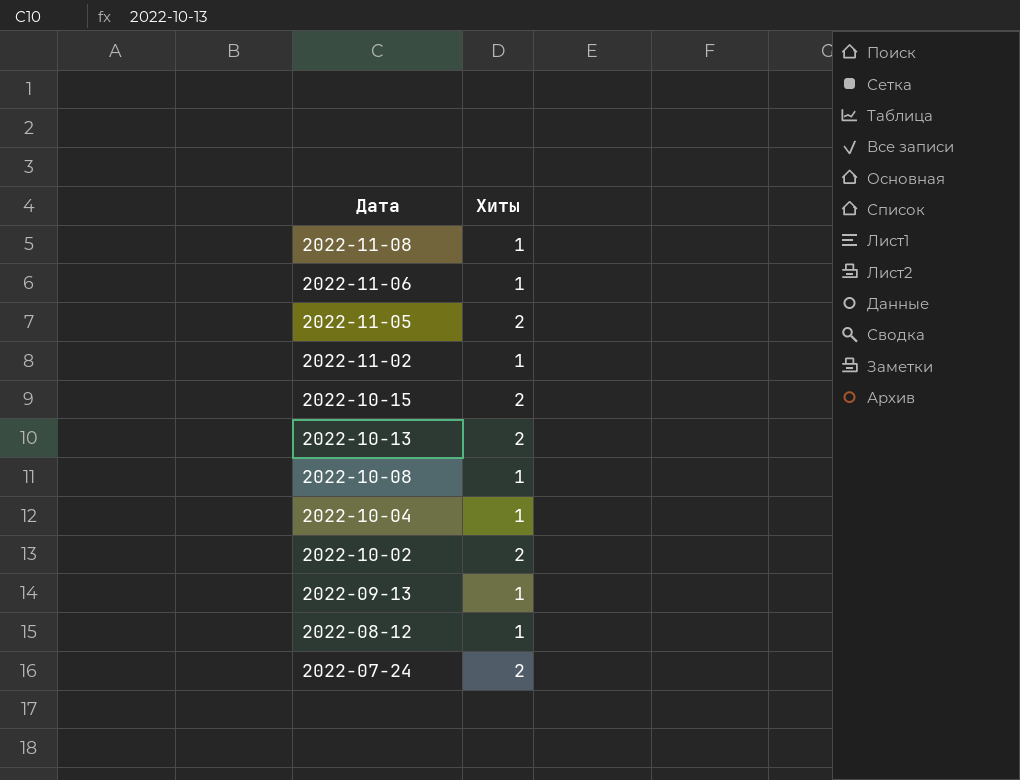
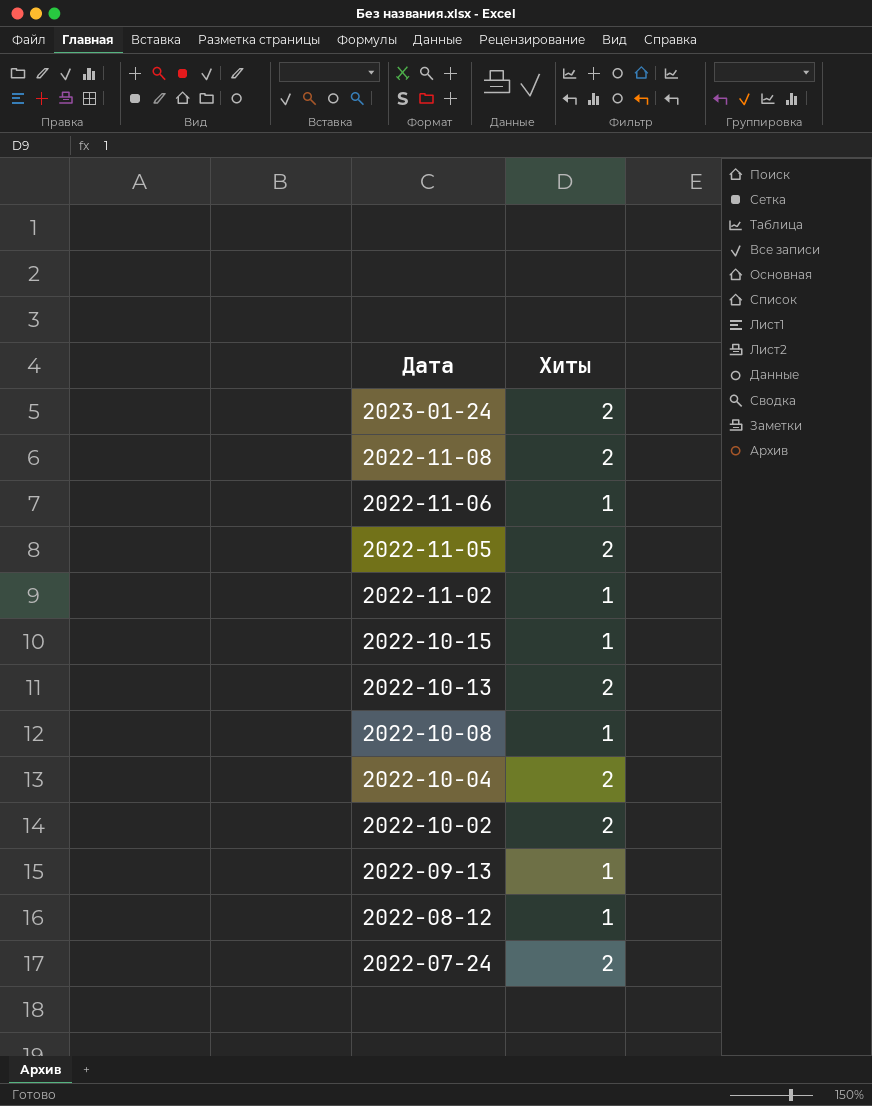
row 2023-01-24: none -> 2
2022-11-08 | Хиты: 1 -> 2
2022-10-15 | Хиты: 2 -> 1
2022-10-04 | Хиты: 1 -> 2

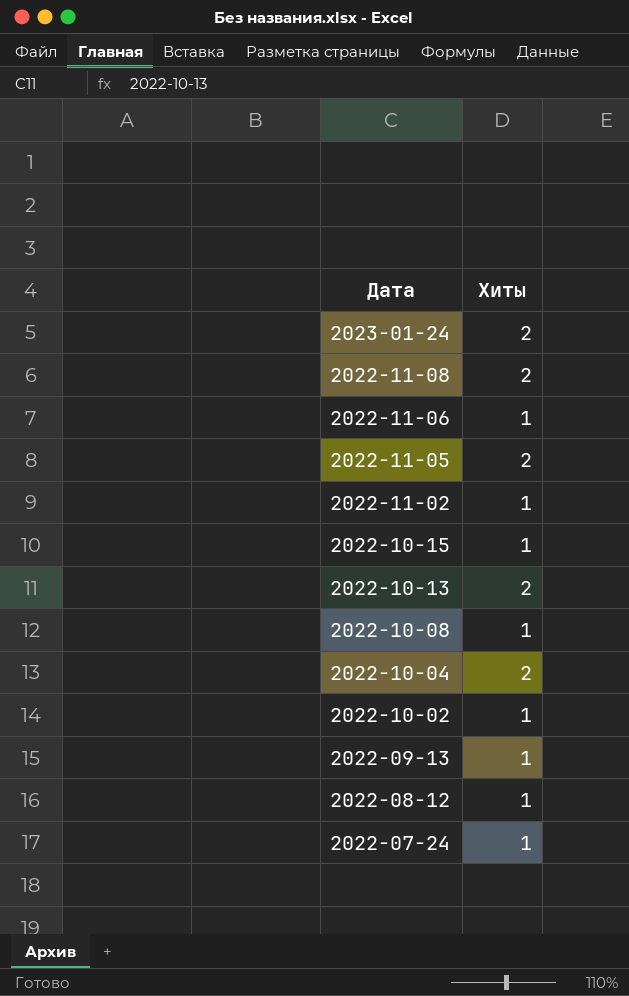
2022-10-02 | Хиты: 2 -> 1
2022-07-24 | Хиты: 2 -> 1

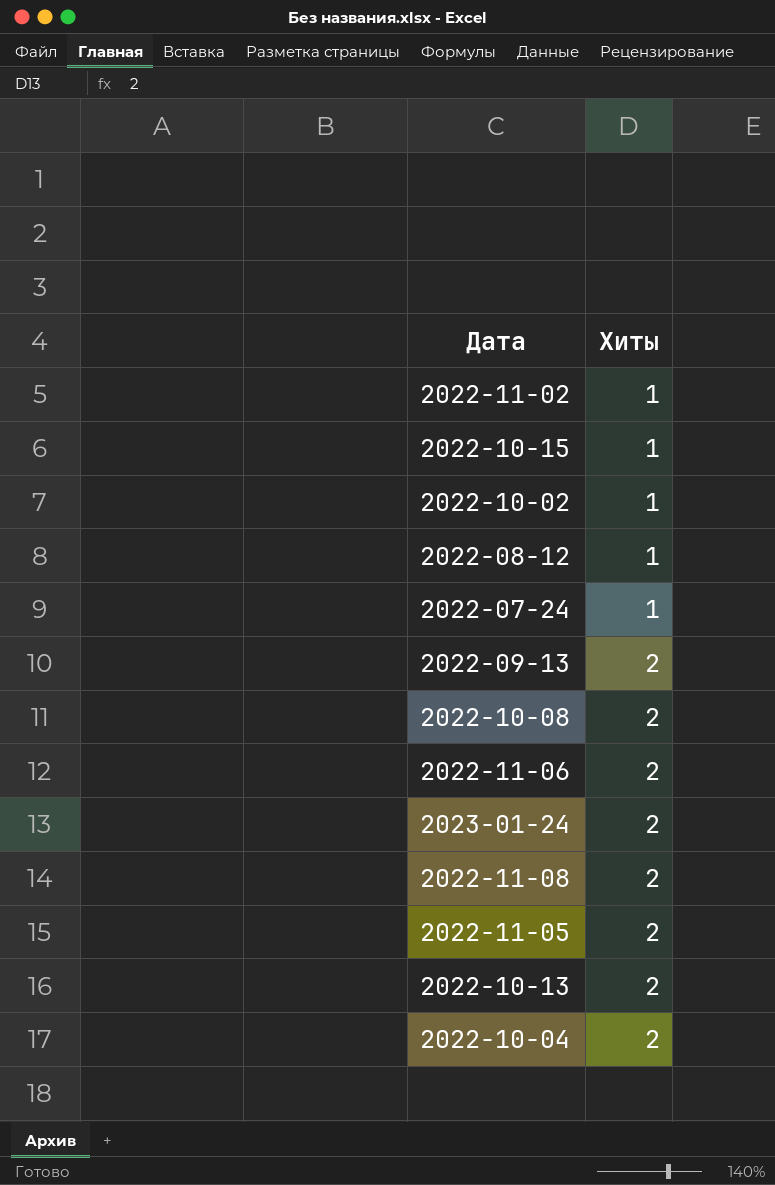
row order: Дата descending -> Хиты ascending
2022-09-13 | Хиты: 1 -> 2
2022-10-08 | Хиты: 1 -> 2
2022-11-06 | Хиты: 1 -> 2

